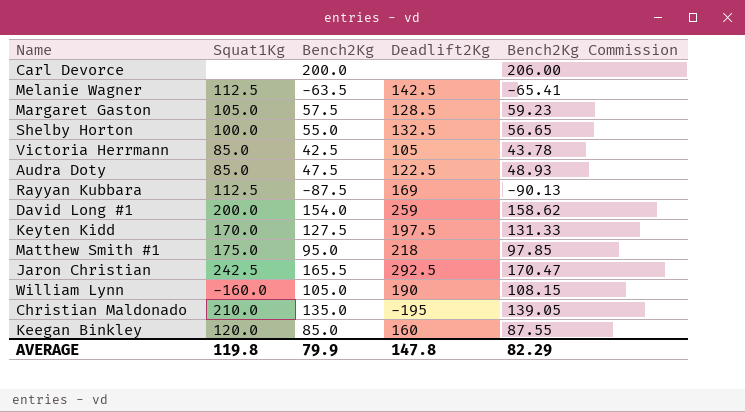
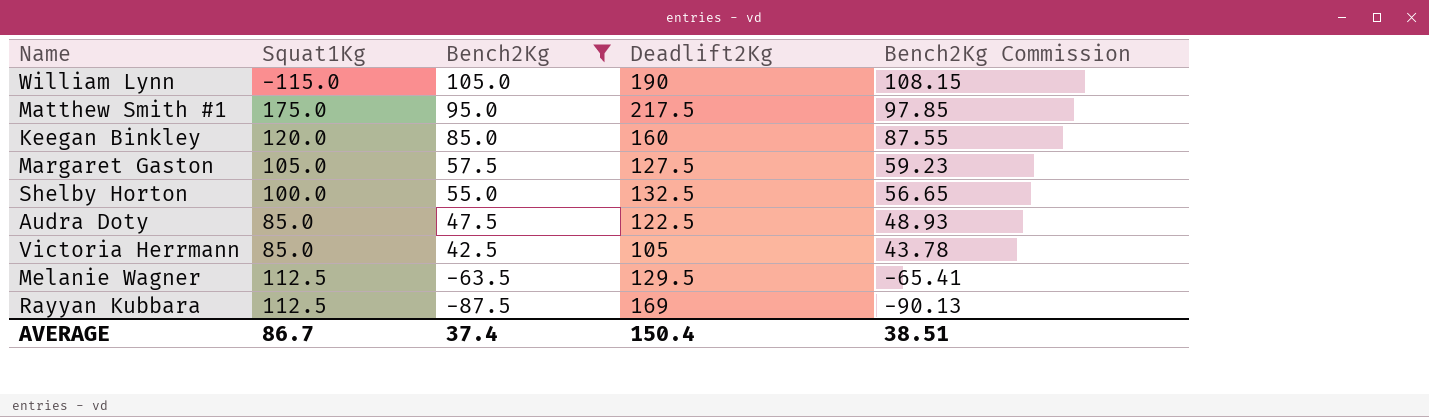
filter: none -> Bench2Kg <= 105.0
row order: none -> Bench2Kg descending
William Lynn | Squat1Kg: -160.0 -> -115.0
Matthew Smith #1 | Deadlift2Kg: 218 -> 217.5
Margaret Gaston | Deadlift2Kg: 128.5 -> 127.5
Melanie Wagner | Deadlift2Kg: 142.5 -> 129.5
AVERAGE | Squat1Kg: 119.8 -> 86.7
AVERAGE | Bench2Kg: 79.9 -> 37.4
AVERAGE | Deadlift2Kg: 147.8 -> 150.4
AVERAGE | Bench2Kg Commission: 82.29 -> 38.51

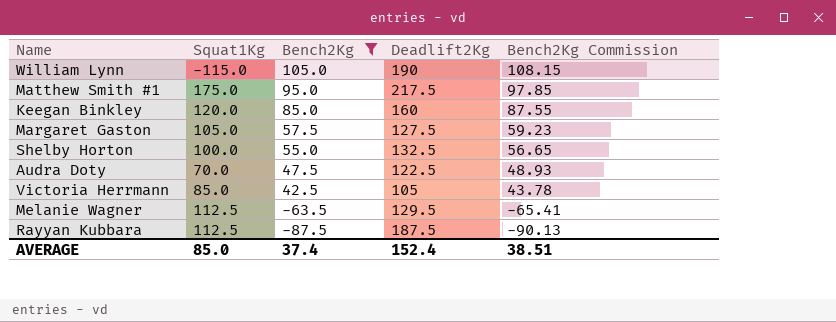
Audra Doty | Squat1Kg: 85.0 -> 70.0
Rayyan Kubbara | Deadlift2Kg: 169 -> 187.5
AVERAGE | Squat1Kg: 86.7 -> 85.0
AVERAGE | Deadlift2Kg: 150.4 -> 152.4

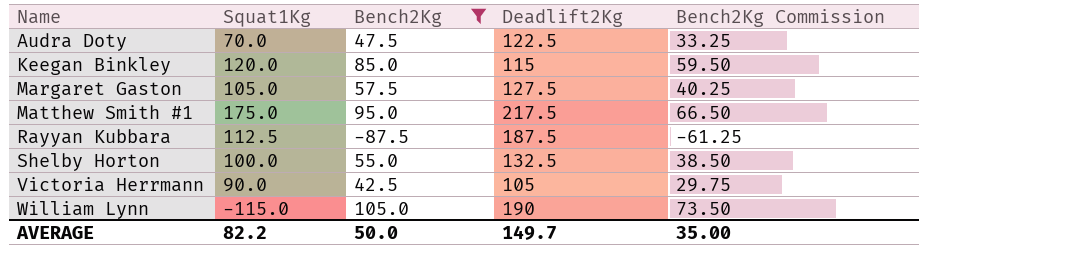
row order: Bench2Kg descending -> Name ascending
column Bench2Kg Commission | formula: [Bench2Kg] * 1.03 -> [Bench2Kg] * 0.7
row Melanie Wagner: 112.5 | -63.5 | 129.5 | -65.41 -> none
Keegan Binkley | Deadlift2Kg: 160 -> 115
Victoria Herrmann | Squat1Kg: 85.0 -> 90.0
AVERAGE | Squat1Kg: 85.0 -> 82.2
AVERAGE | Bench2Kg: 37.4 -> 50.0
AVERAGE | Deadlift2Kg: 152.4 -> 149.7
AVERAGE | Bench2Kg Commission: 38.51 -> 35.00

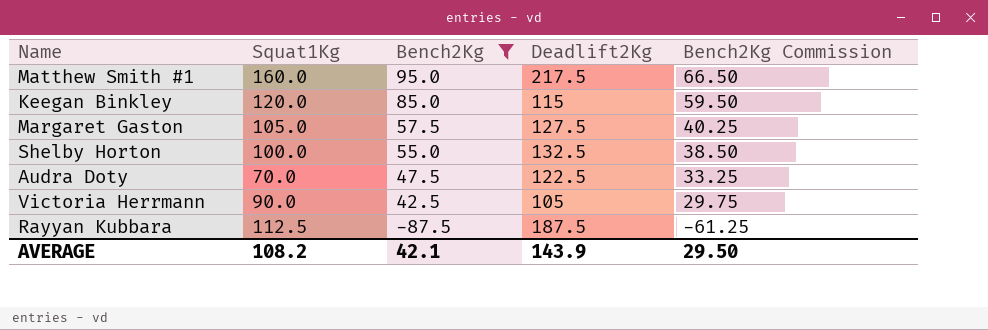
row order: Name ascending -> Bench2Kg descending
row William Lynn: -115.0 | 105.0 | 190 | 73.50 -> none
Matthew Smith #1 | Squat1Kg: 175.0 -> 160.0
AVERAGE | Squat1Kg: 82.2 -> 108.2
AVERAGE | Bench2Kg: 50.0 -> 42.1
AVERAGE | Deadlift2Kg: 149.7 -> 143.9
AVERAGE | Bench2Kg Commission: 35.00 -> 29.50

